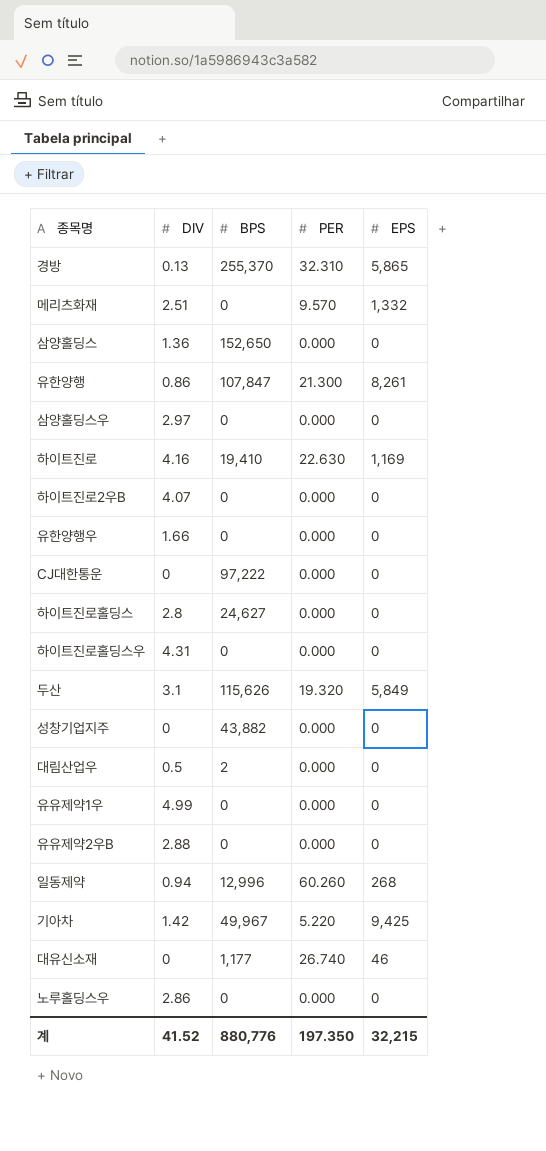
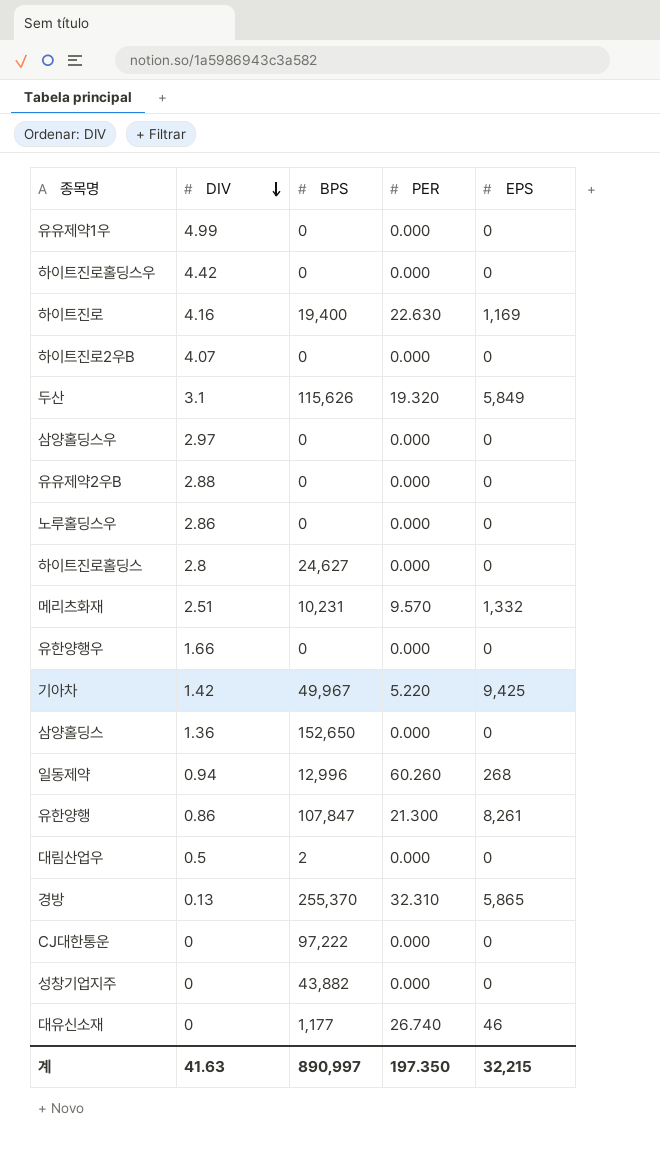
row order: none -> DIV descending
하이트진로홀딩스우 | DIV: 4.31 -> 4.42
하이트진로 | BPS: 19,410 -> 19,400
메리츠화재 | BPS: 0 -> 10,231
계 | DIV: 41.52 -> 41.63
계 | BPS: 880,776 -> 890,997

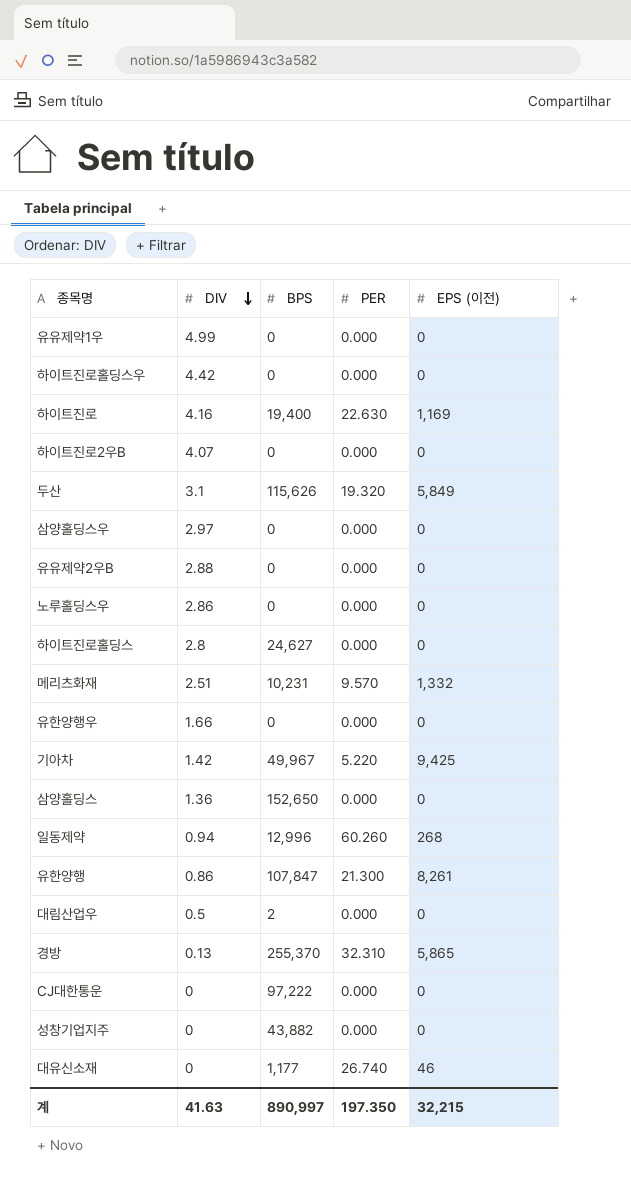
column name: EPS -> EPS (이전)

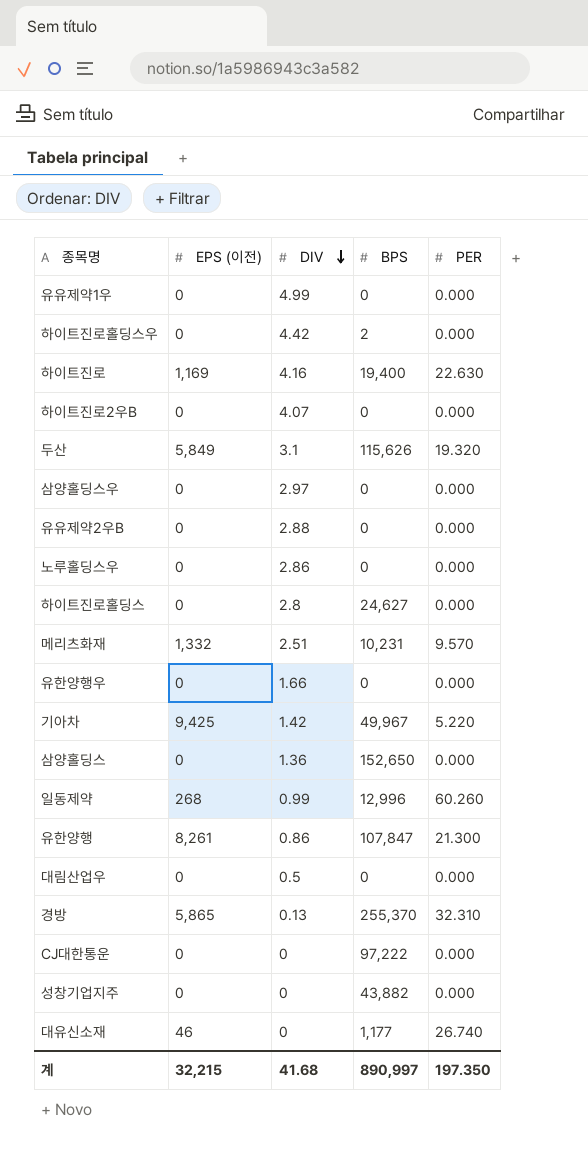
column EPS (이전) | position: 5 -> 2
하이트진로홀딩스우 | BPS: 0 -> 2
일동제약 | DIV: 0.94 -> 0.99
대림산업우 | BPS: 2 -> 0
계 | DIV: 41.63 -> 41.68

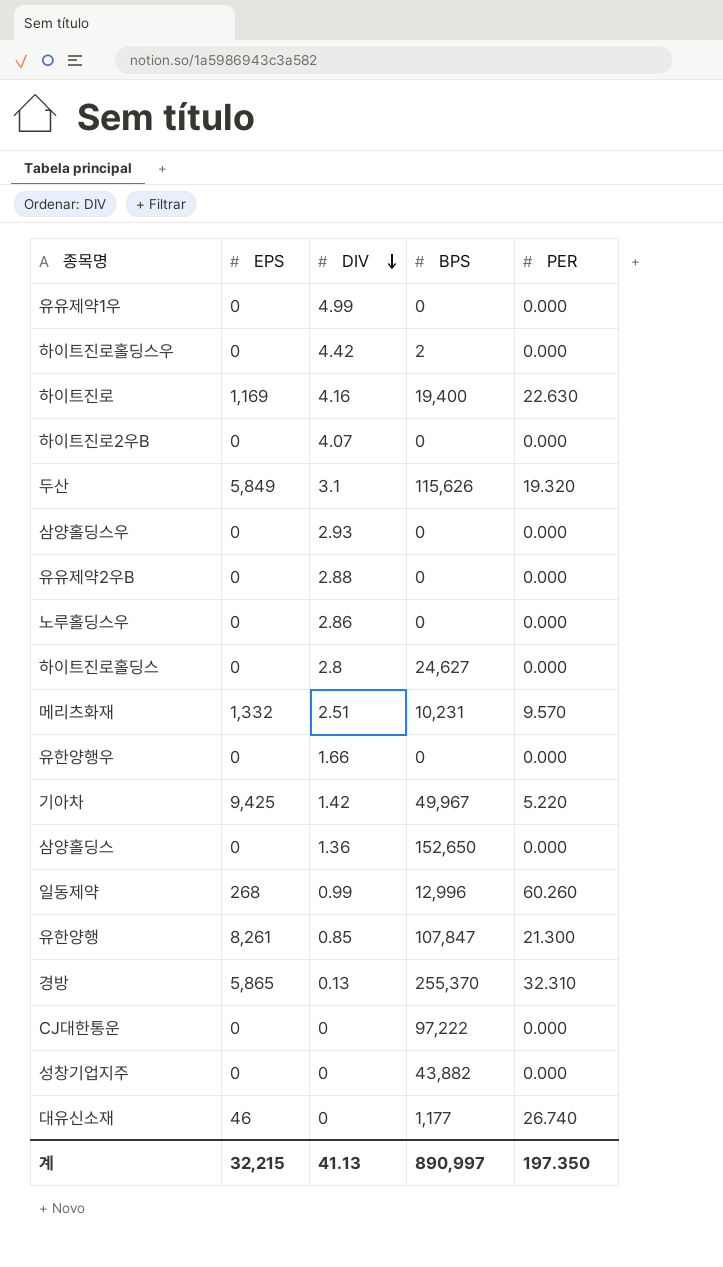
column name: EPS (이전) -> EPS
row 대림산업우: 0 | 0.5 | 0 | 0.000 -> none
삼양홀딩스우 | DIV: 2.97 -> 2.93
유한양행 | DIV: 0.86 -> 0.85
계 | DIV: 41.68 -> 41.13

